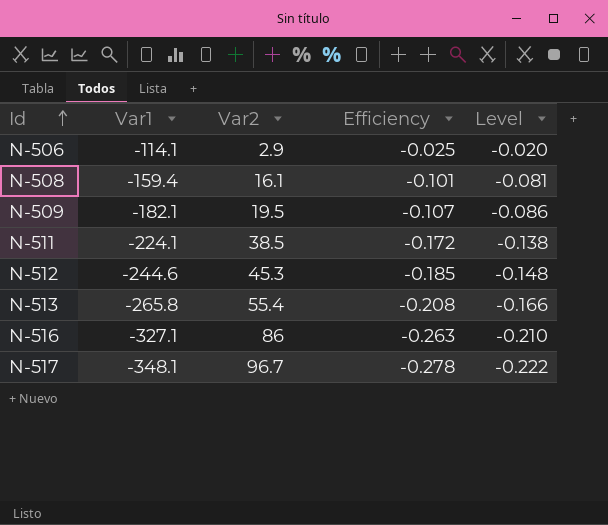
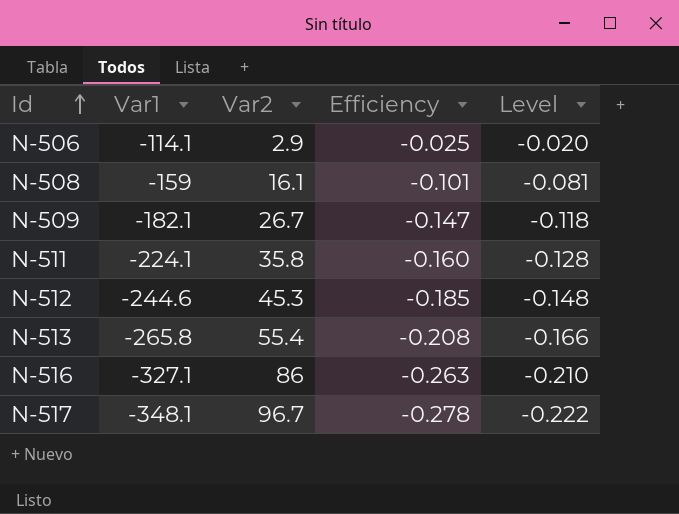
N-508 | Var1: -159.4 -> -159
N-509 | Var2: 19.5 -> 26.7
N-509 | Efficiency: -0.107 -> -0.147
N-509 | Level: -0.086 -> -0.118
N-511 | Var2: 38.5 -> 35.8
N-511 | Efficiency: -0.172 -> -0.160
N-511 | Level: -0.138 -> -0.128

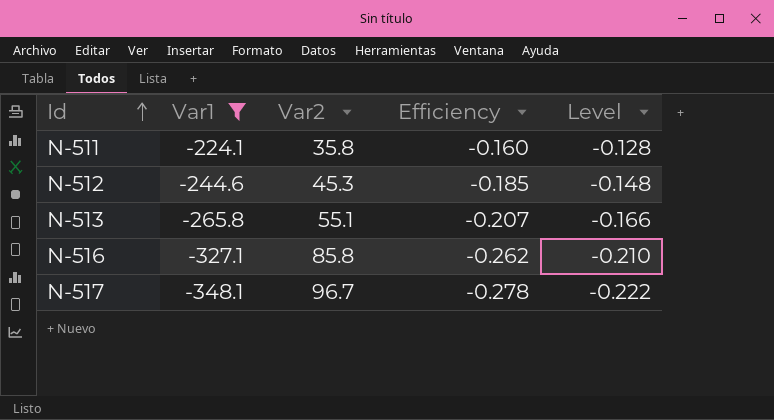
filter: none -> Var1 <= -224.1
N-513 | Var2: 55.4 -> 55.1
N-513 | Efficiency: -0.208 -> -0.207
N-516 | Var2: 86 -> 85.8
N-516 | Efficiency: -0.263 -> -0.262

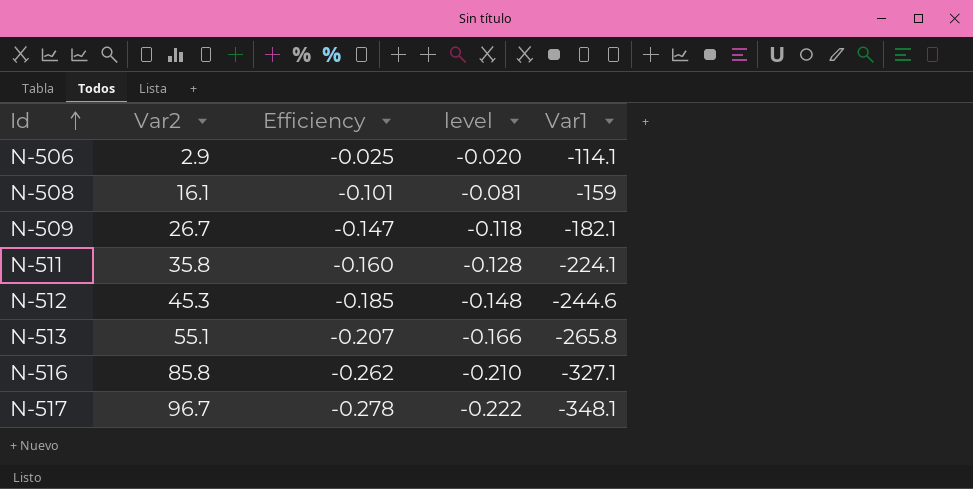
filter: Var1 <= -224.1 -> none
column name: Level -> level
column Var1 | position: 2 -> 5

